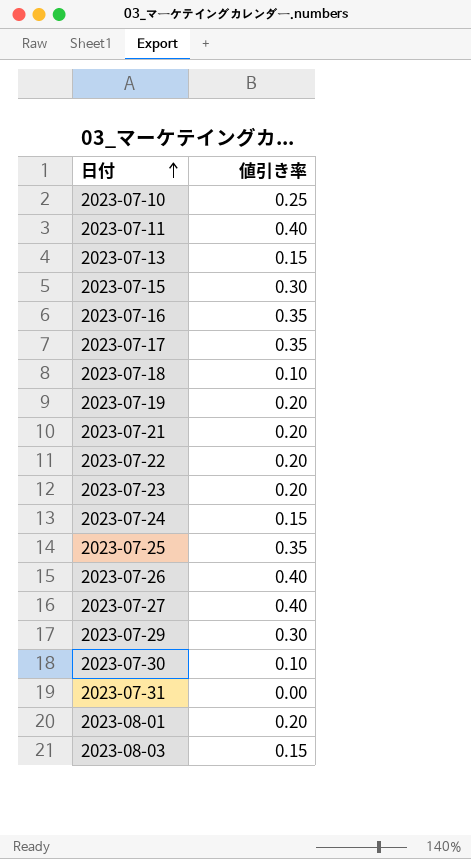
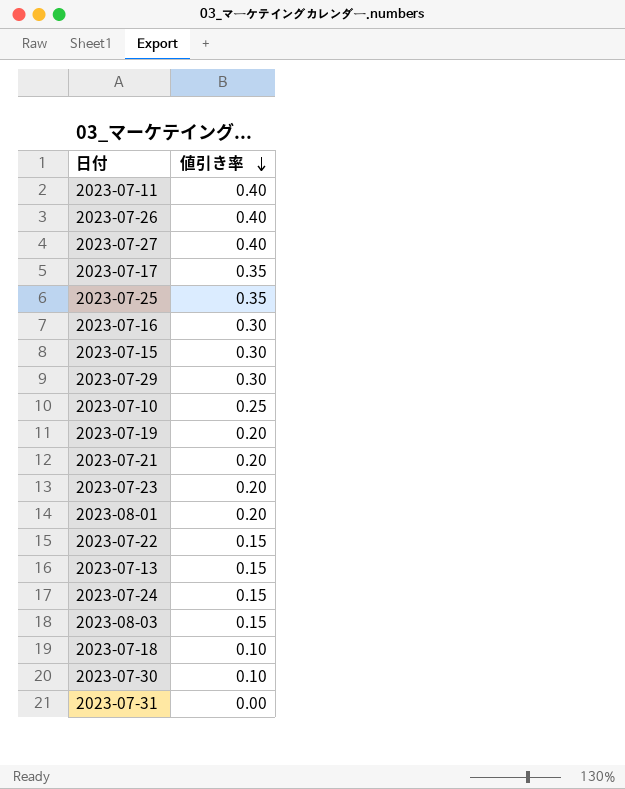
row order: 日付 ascending -> 値引き率 descending
2023-07-16 | 値引き率: 0.35 -> 0.30
2023-07-22 | 値引き率: 0.20 -> 0.15

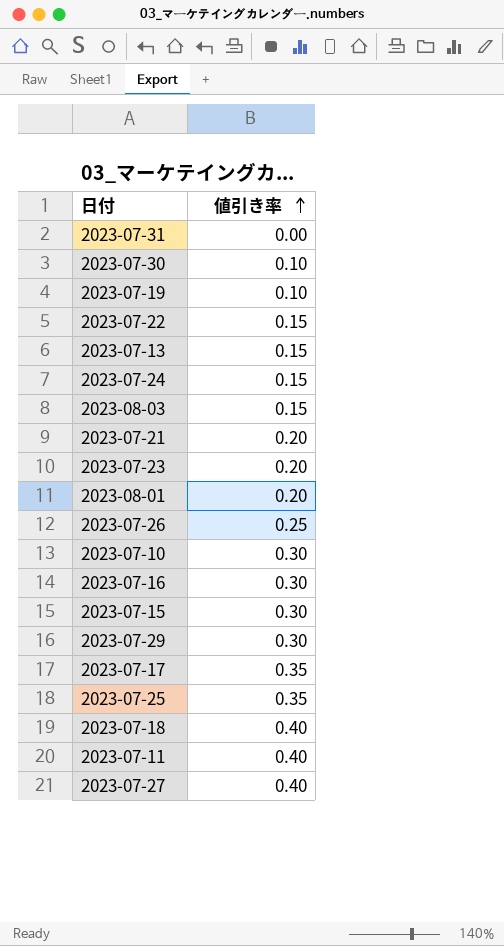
row order: 値引き率 descending -> 値引き率 ascending
2023-07-19 | 値引き率: 0.20 -> 0.10
2023-07-26 | 値引き率: 0.40 -> 0.25
2023-07-10 | 値引き率: 0.25 -> 0.30
2023-07-18 | 値引き率: 0.10 -> 0.40

